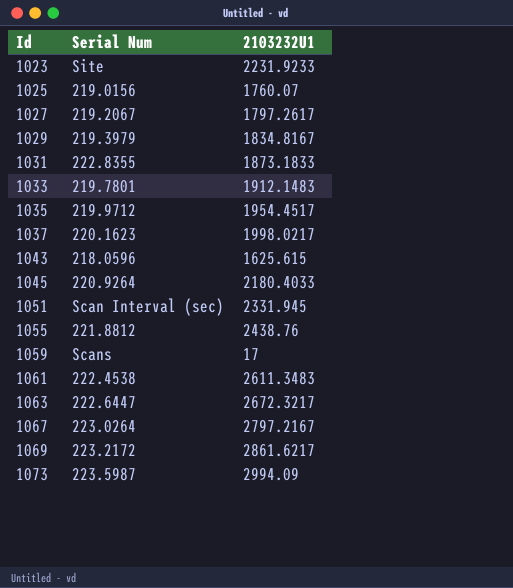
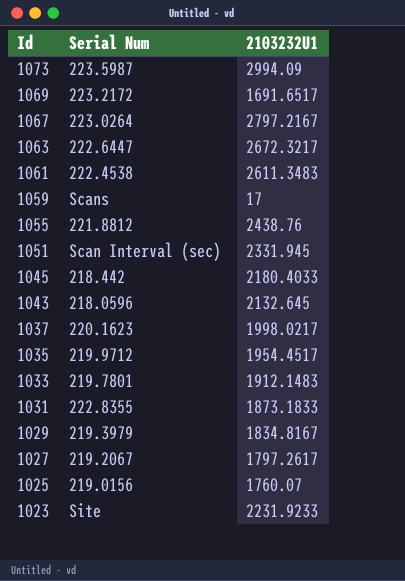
row order: Id ascending -> Id descending
1069 | 2103232U1: 2861.6217 -> 1691.6517
1045 | Serial Num: 220.9264 -> 218.442
1043 | 2103232U1: 1625.615 -> 2132.645

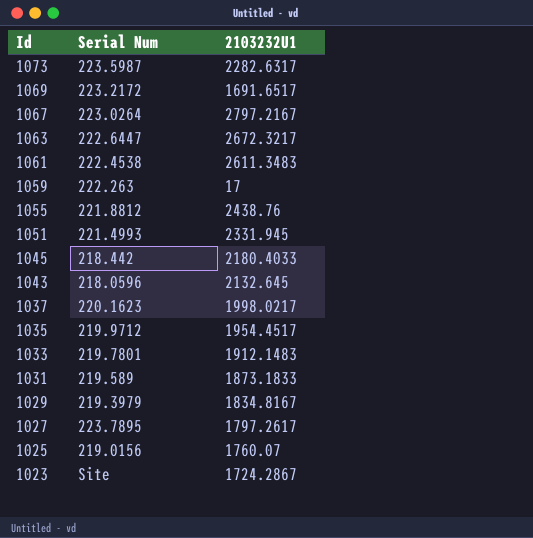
1073 | 2103232U1: 2994.09 -> 2282.6317
1059 | Serial Num: Scans -> 222.263
1051 | Serial Num: Scan Interval (sec) -> 221.4993
1031 | Serial Num: 222.8355 -> 219.589
1027 | Serial Num: 219.2067 -> 223.7895
1023 | 2103232U1: 2231.9233 -> 1724.2867

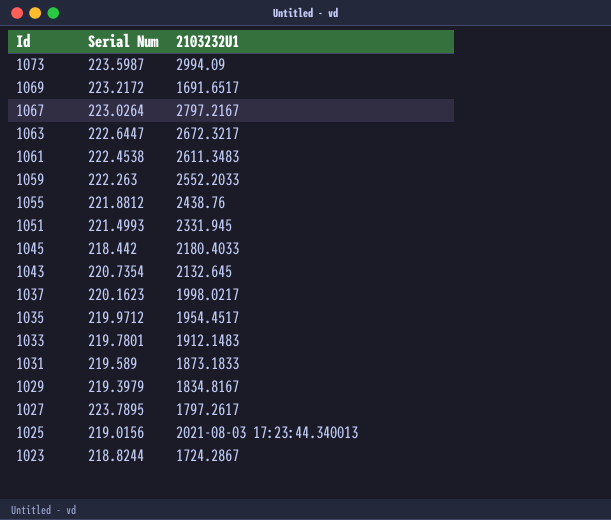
1073 | 2103232U1: 2282.6317 -> 2994.09
1059 | 2103232U1: 17 -> 2552.2033
1043 | Serial Num: 218.0596 -> 220.7354
1025 | 2103232U1: 1760.07 -> 2021-08-03 17:23:44.340013
1023 | Serial Num: Site -> 218.8244

